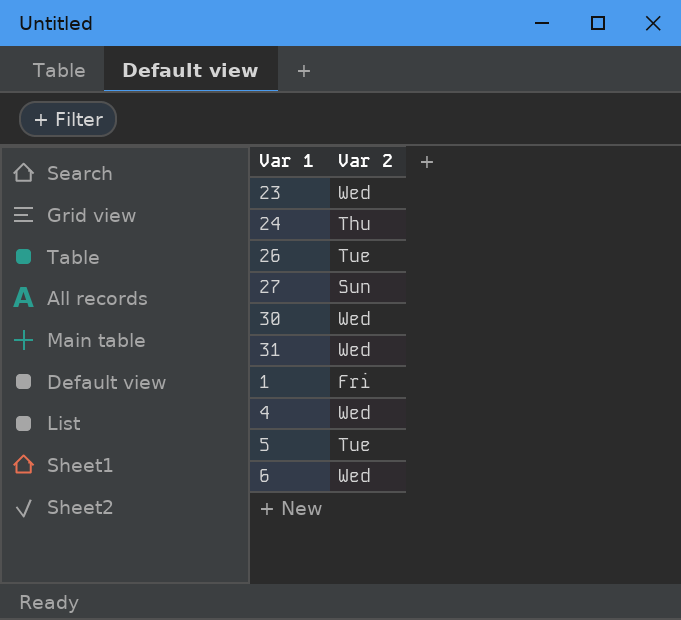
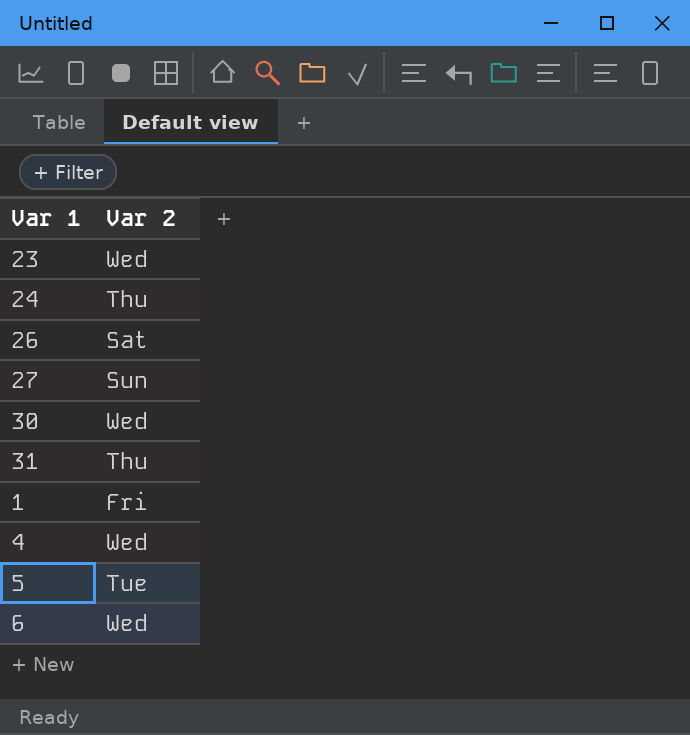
26 | Var 2: Tue -> Sat
31 | Var 2: Wed -> Thu

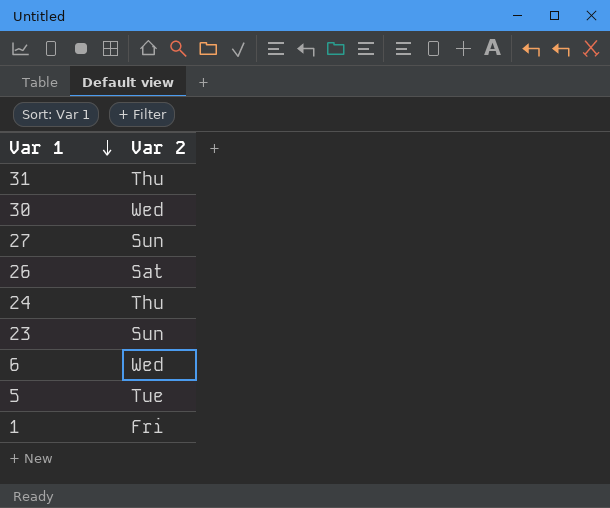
row order: none -> Var 1 descending
row 4: Wed -> none
23 | Var 2: Wed -> Sun

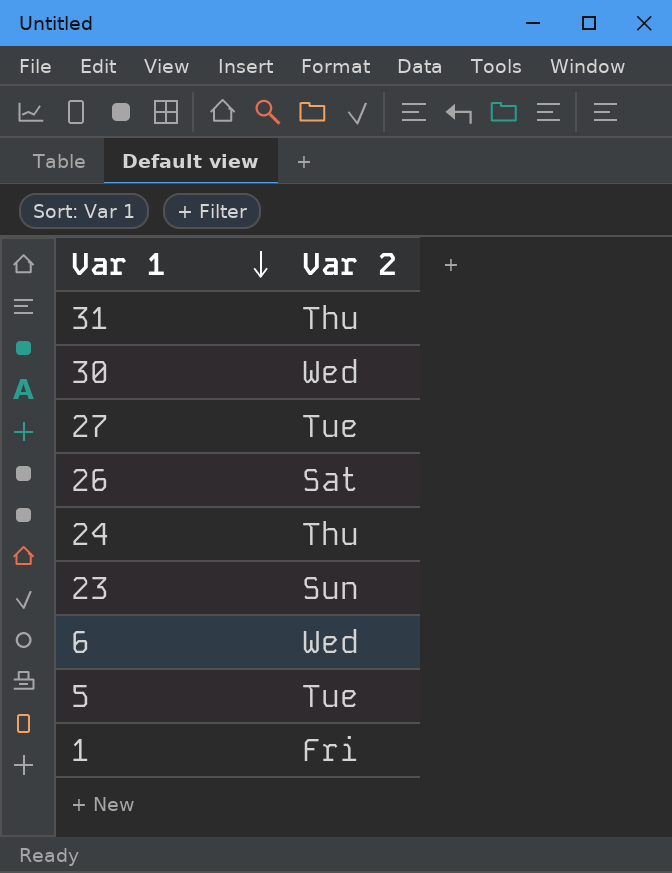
27 | Var 2: Sun -> Tue

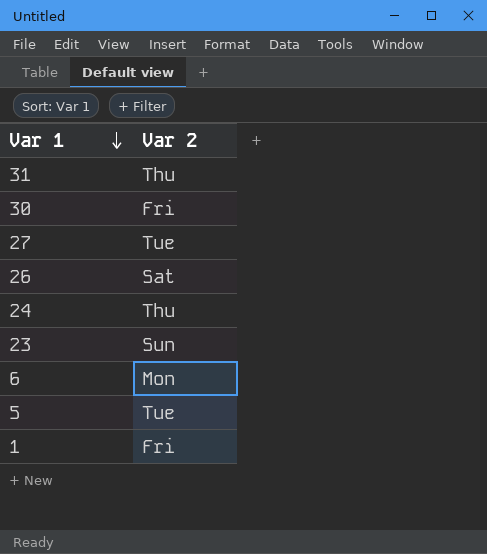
30 | Var 2: Wed -> Fri
6 | Var 2: Wed -> Mon

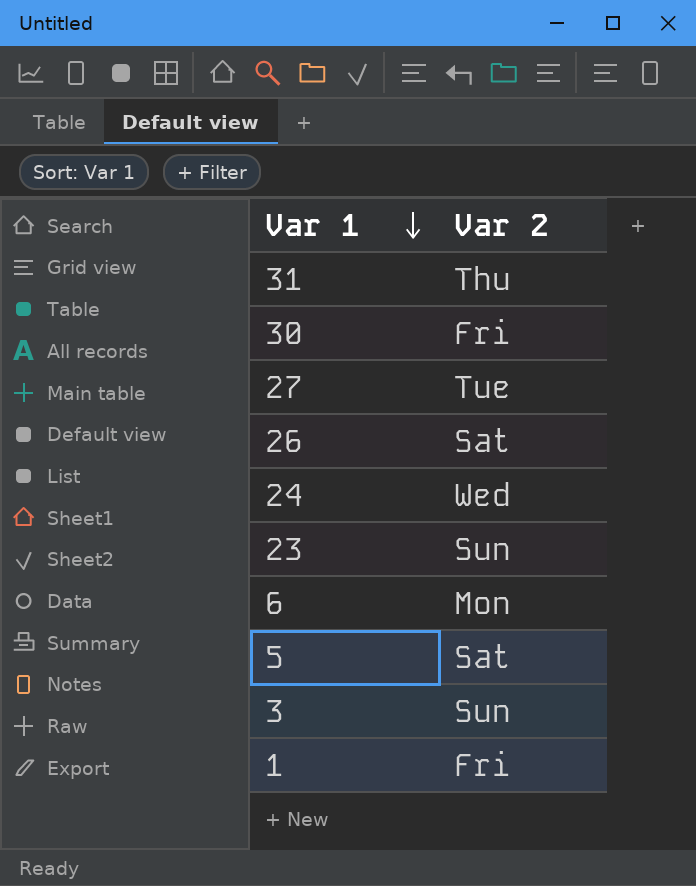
24 | Var 2: Thu -> Wed
5 | Var 2: Tue -> Sat
row 3: none -> Sun

